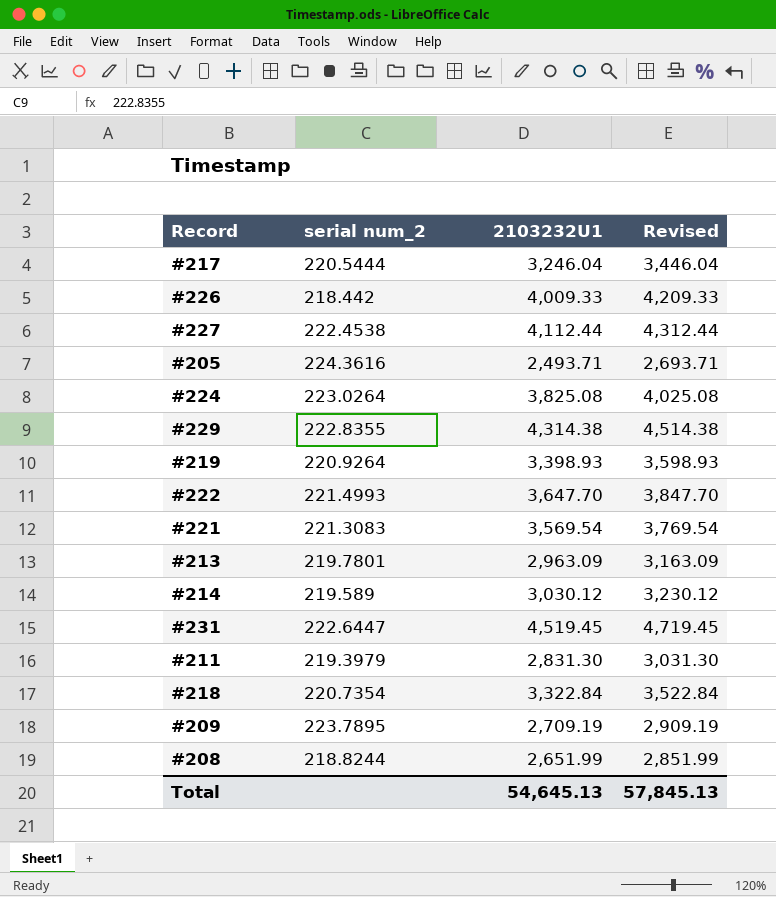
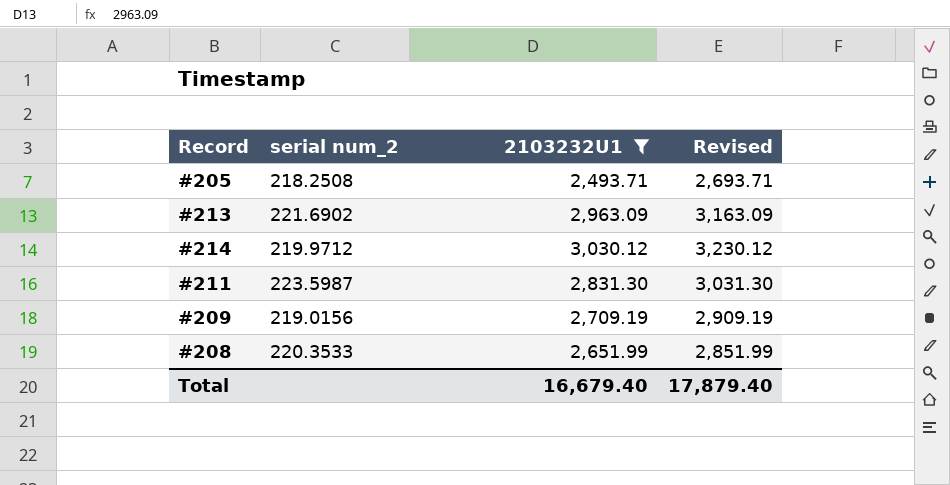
filter: none -> 2103232U1 <= 3,030.12
#205 | serial num_2: 224.3616 -> 218.2508
#213 | serial num_2: 219.7801 -> 221.6902
#214 | serial num_2: 219.589 -> 219.9712
#211 | serial num_2: 219.3979 -> 223.5987
#209 | serial num_2: 223.7895 -> 219.0156
#208 | serial num_2: 218.8244 -> 220.3533
Total | 2103232U1: 54,645.13 -> 16,679.40
Total | Revised: 57,845.13 -> 17,879.40

